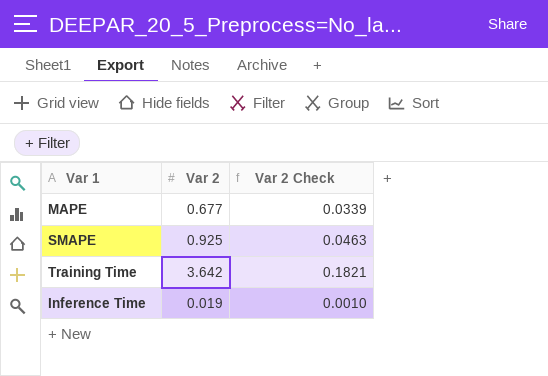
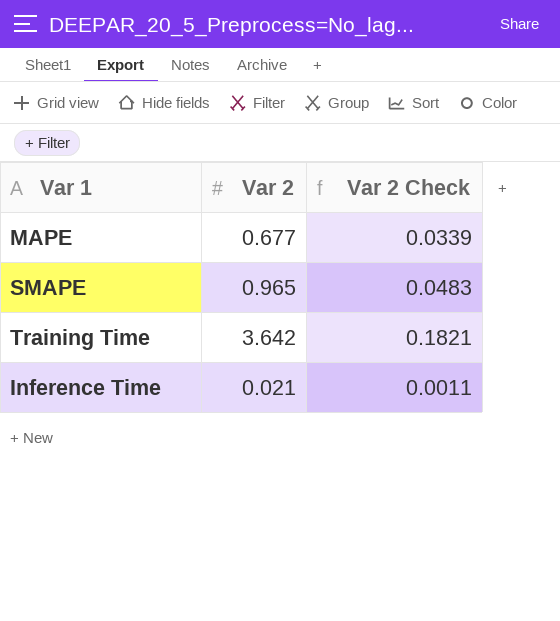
SMAPE | Var 2: 0.925 -> 0.965
SMAPE | Var 2 Check: 0.0463 -> 0.0483
Inference Time | Var 2: 0.019 -> 0.021
Inference Time | Var 2 Check: 0.0010 -> 0.0011

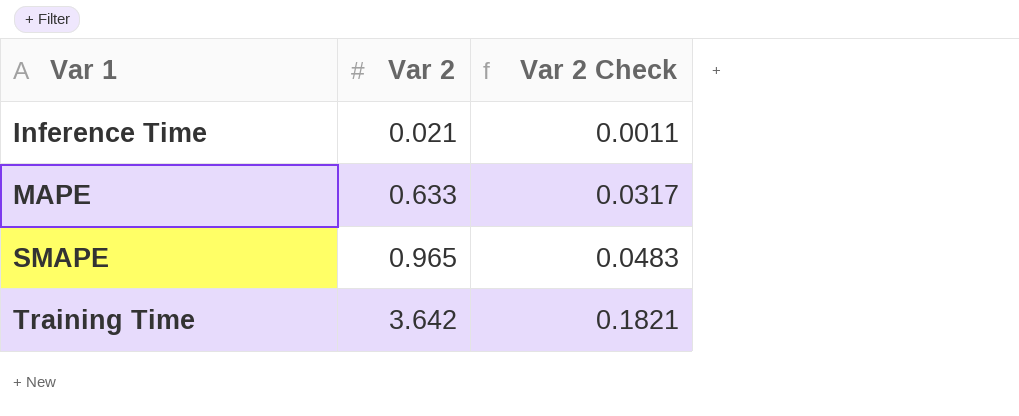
row order: none -> Var 1 ascending
MAPE | Var 2: 0.677 -> 0.633
MAPE | Var 2 Check: 0.0339 -> 0.0317

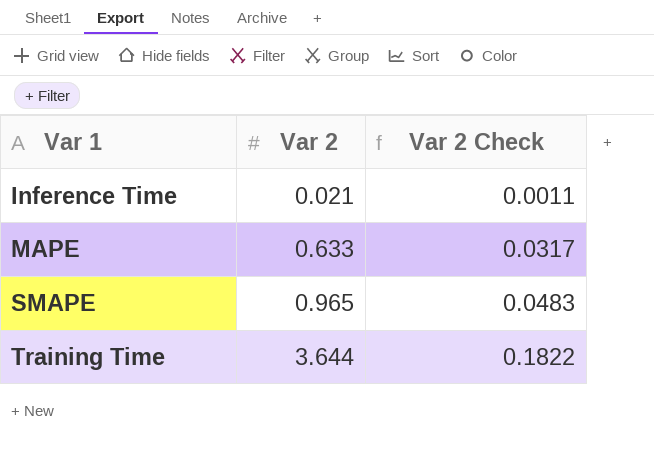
Training Time | Var 2: 3.642 -> 3.644
Training Time | Var 2 Check: 0.1821 -> 0.1822

